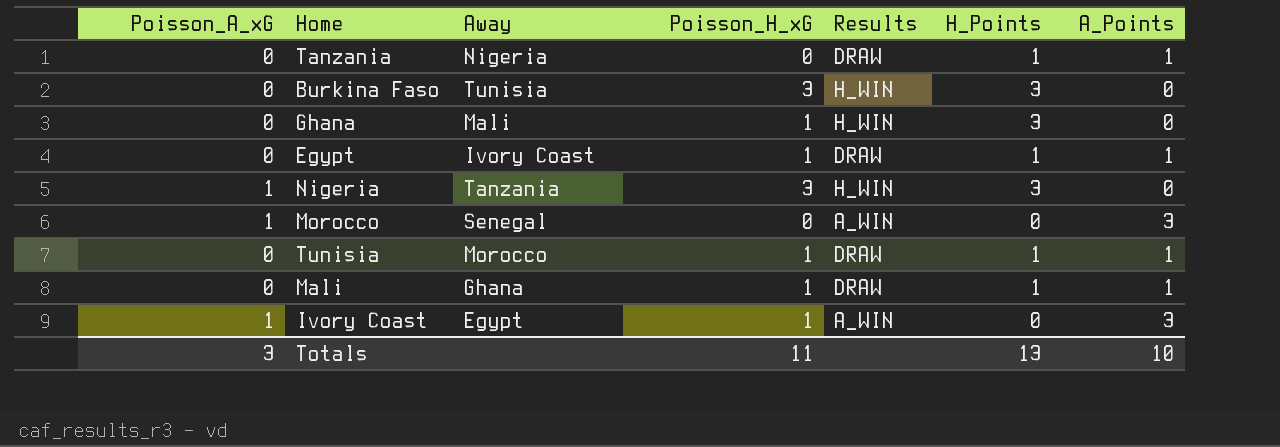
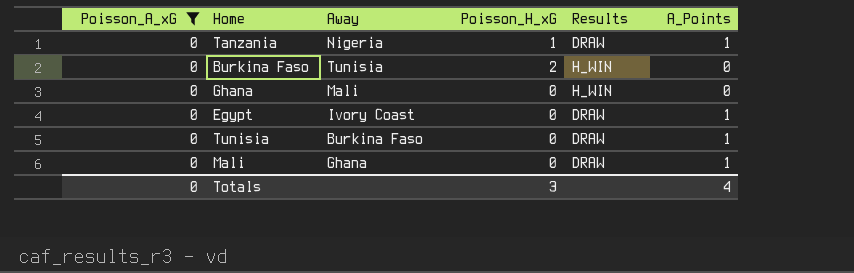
filter: none -> Poisson_A_xG = 0
column H_Points | position: 6 -> none
Tanzania | Poisson_H_xG: 0 -> 1
Burkina Faso | Poisson_H_xG: 3 -> 2
Ghana | Poisson_H_xG: 1 -> 0
Egypt | Poisson_H_xG: 1 -> 0
Tunisia | Away: Morocco -> Burkina Faso
Tunisia | Poisson_H_xG: 1 -> 0
Mali | Poisson_H_xG: 1 -> 0
Totals | Poisson_A_xG: 3 -> 0
Totals | Poisson_H_xG: 11 -> 3
Totals | A_Points: 10 -> 4

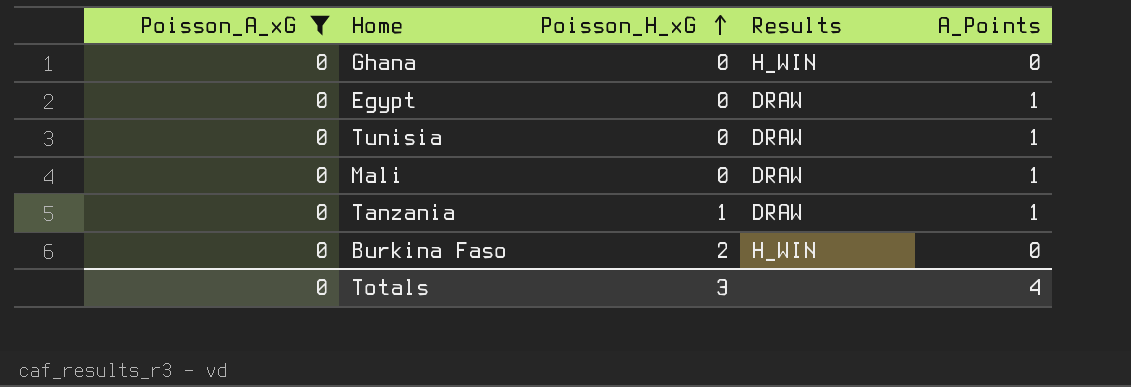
row order: none -> Poisson_H_xG ascending
column Away | position: 3 -> none

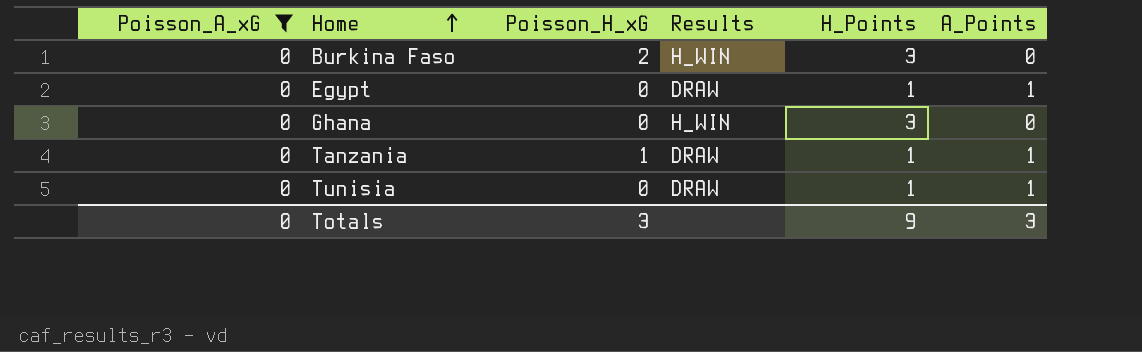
row order: Poisson_H_xG ascending -> Home ascending
column H_Points | position: none -> 5
row Mali: 0 | 0 | DRAW | 1 -> none
Totals | A_Points: 4 -> 3

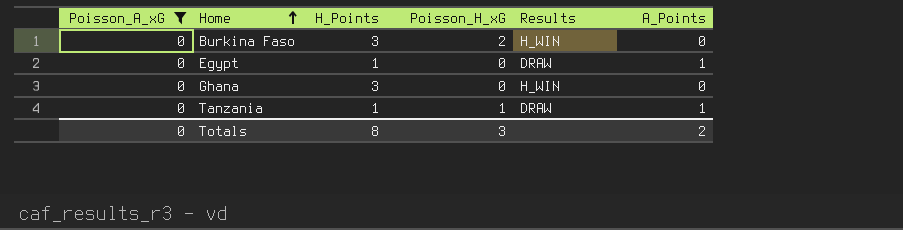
column H_Points | position: 5 -> 3
row Tunisia: 0 | 0 | DRAW | 1 | 1 -> none
Totals | H_Points: 9 -> 8
Totals | A_Points: 3 -> 2

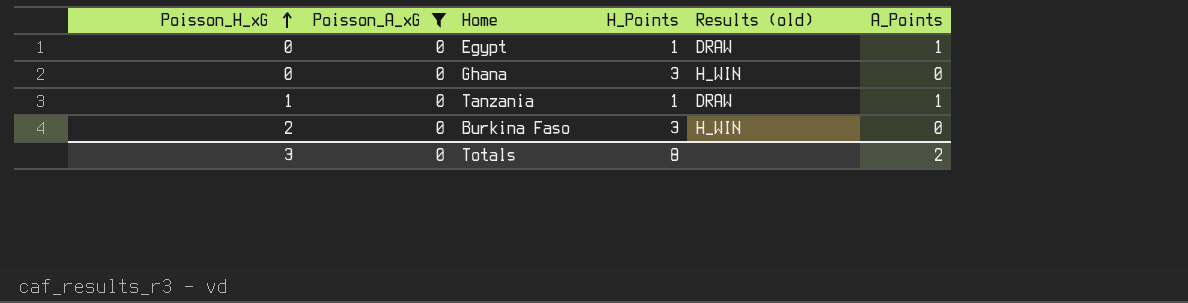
row order: Home ascending -> Poisson_H_xG ascending
column Poisson_H_xG | position: 4 -> 1
column name: Results -> Results (old)

